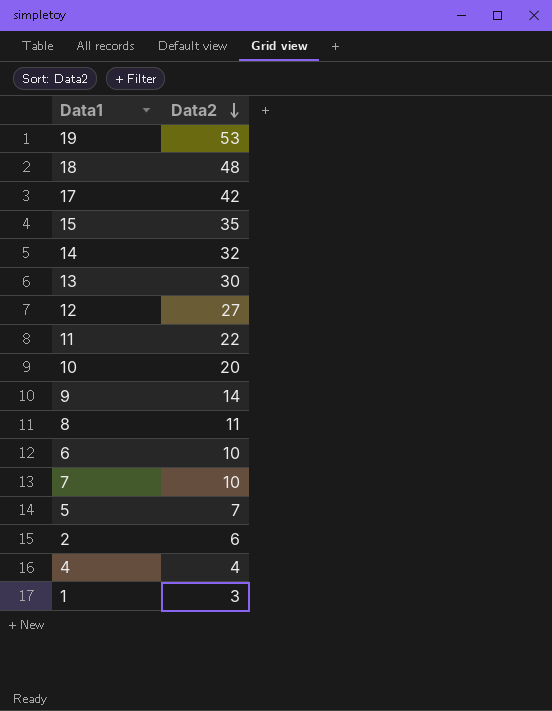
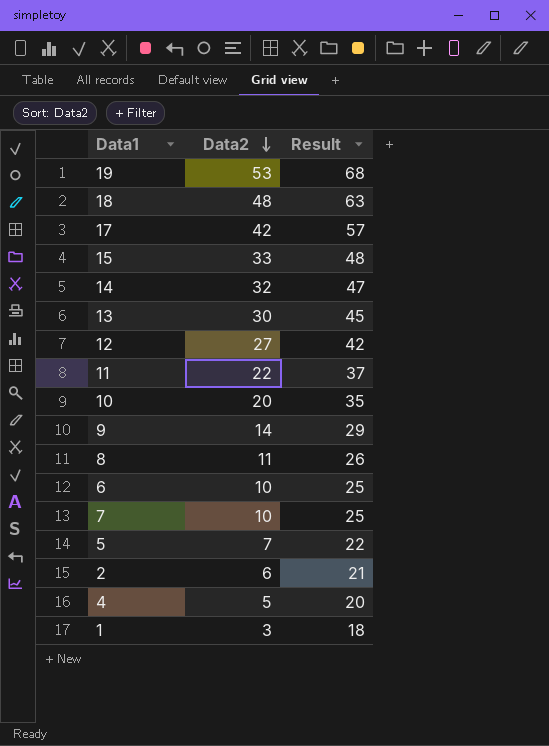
column Result | formula: none -> [Data2] + 15
15 | Data2: 35 -> 33
4 | Data2: 4 -> 5

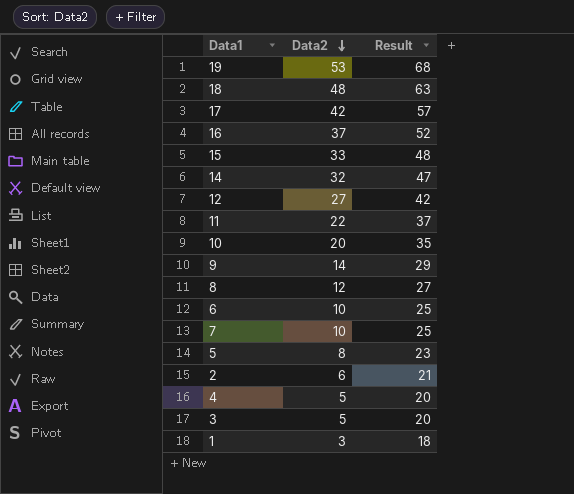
row 13: 30 | 45 -> none
row 16: none -> 37 | 52
8 | Data2: 11 -> 12
8 | Result: 26 -> 27
5 | Data2: 7 -> 8
5 | Result: 22 -> 23
row 3: none -> 5 | 20

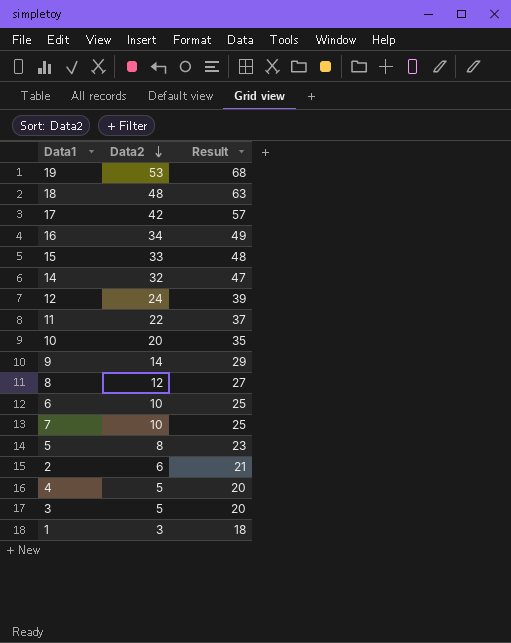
16 | Data2: 37 -> 34
16 | Result: 52 -> 49
12 | Data2: 27 -> 24
12 | Result: 42 -> 39

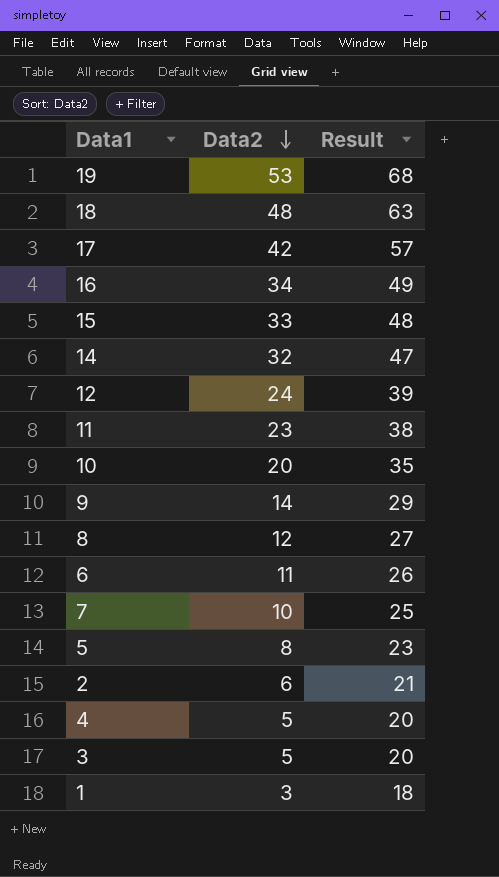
11 | Data2: 22 -> 23
11 | Result: 37 -> 38
6 | Data2: 10 -> 11
6 | Result: 25 -> 26

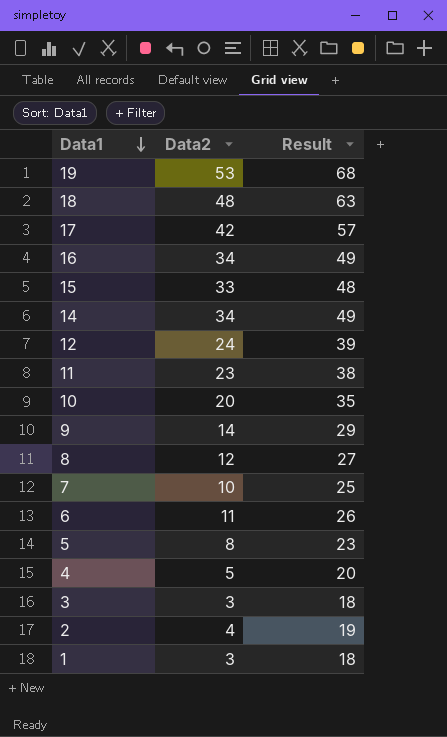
row order: Data2 descending -> Data1 descending
14 | Data2: 32 -> 34
14 | Result: 47 -> 49
3 | Data2: 5 -> 3
3 | Result: 20 -> 18
2 | Data2: 6 -> 4
2 | Result: 21 -> 19

